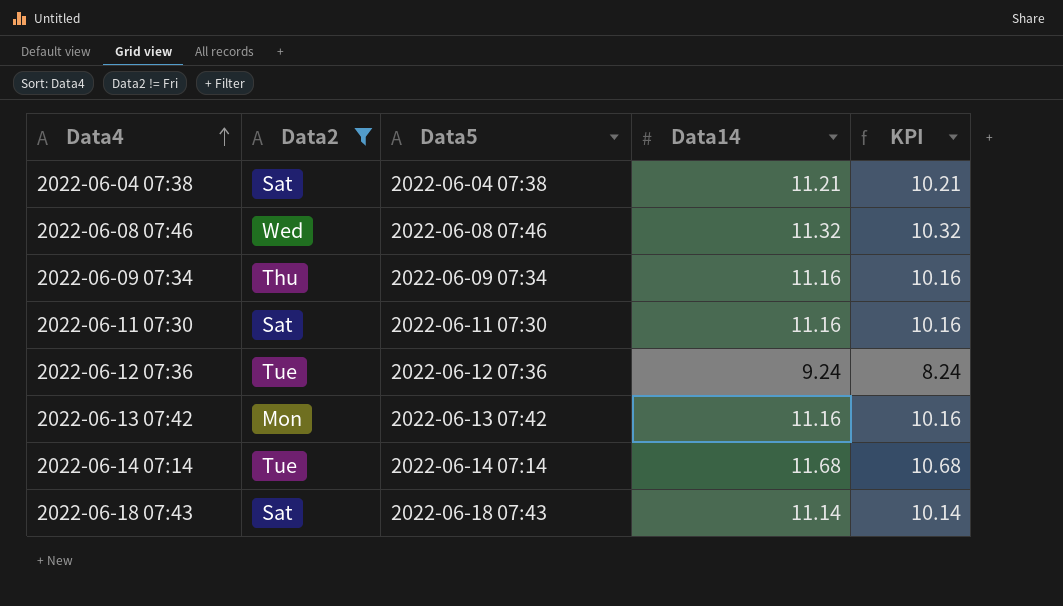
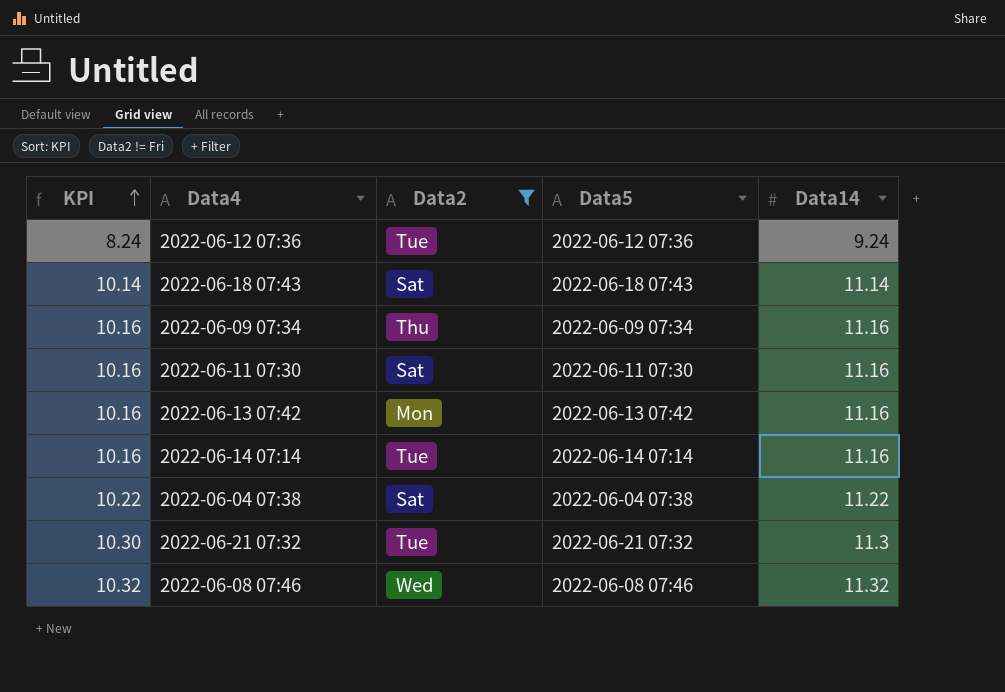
row order: Data4 ascending -> KPI ascending
column KPI | position: 5 -> 1
2022-06-14 07:14 | KPI: 10.68 -> 10.16
2022-06-14 07:14 | Data14: 11.68 -> 11.16
2022-06-04 07:38 | KPI: 10.21 -> 10.22
2022-06-04 07:38 | Data14: 11.21 -> 11.22
row 2022-06-21 07:32: none -> 10.30 | Tue | 2022-06-21 07:32 | 11.3

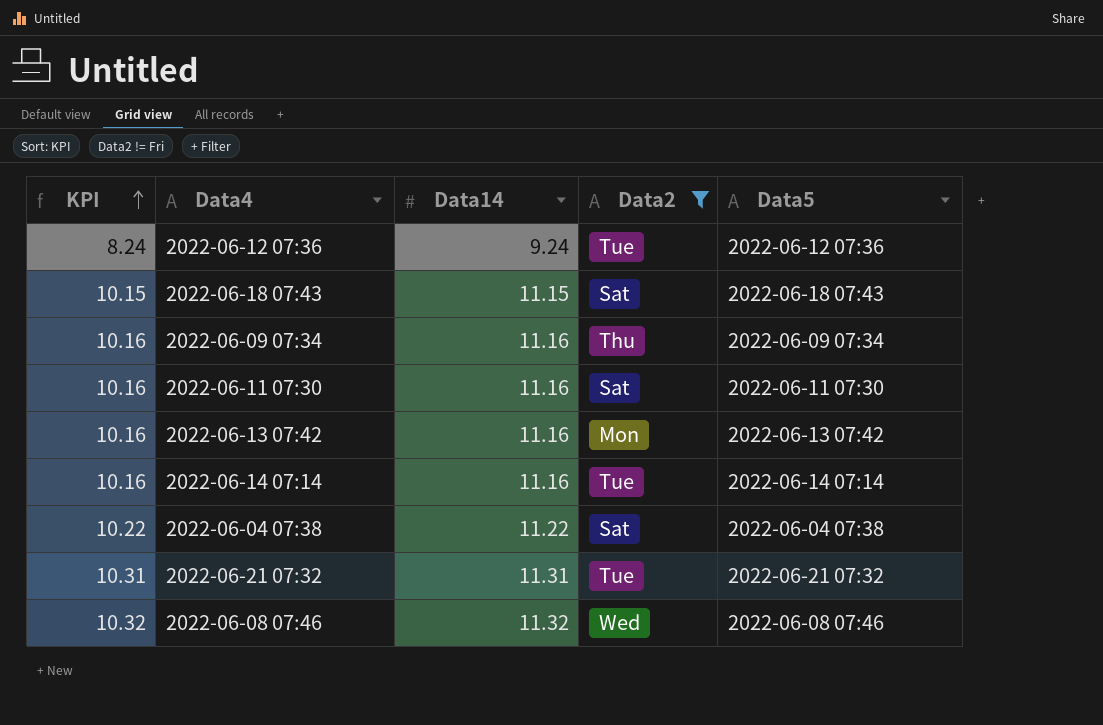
column Data14 | position: 5 -> 3
2022-06-18 07:43 | KPI: 10.14 -> 10.15
2022-06-18 07:43 | Data14: 11.14 -> 11.15
2022-06-21 07:32 | KPI: 10.30 -> 10.31
2022-06-21 07:32 | Data14: 11.3 -> 11.31

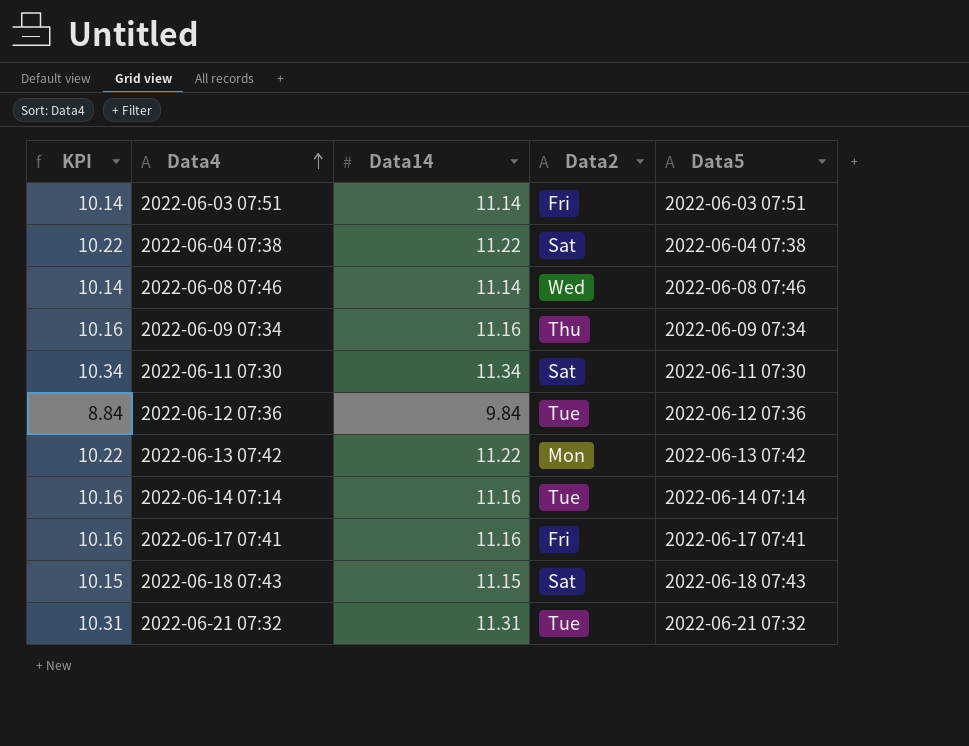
filter: Data2 != Fri -> none
row order: KPI ascending -> Data4 ascending
2022-06-08 07:46 | KPI: 10.32 -> 10.14
2022-06-08 07:46 | Data14: 11.32 -> 11.14
2022-06-11 07:30 | KPI: 10.16 -> 10.34
2022-06-11 07:30 | Data14: 11.16 -> 11.34
2022-06-12 07:36 | KPI: 8.24 -> 8.84
2022-06-12 07:36 | Data14: 9.24 -> 9.84
2022-06-13 07:42 | KPI: 10.16 -> 10.22
2022-06-13 07:42 | Data14: 11.16 -> 11.22

